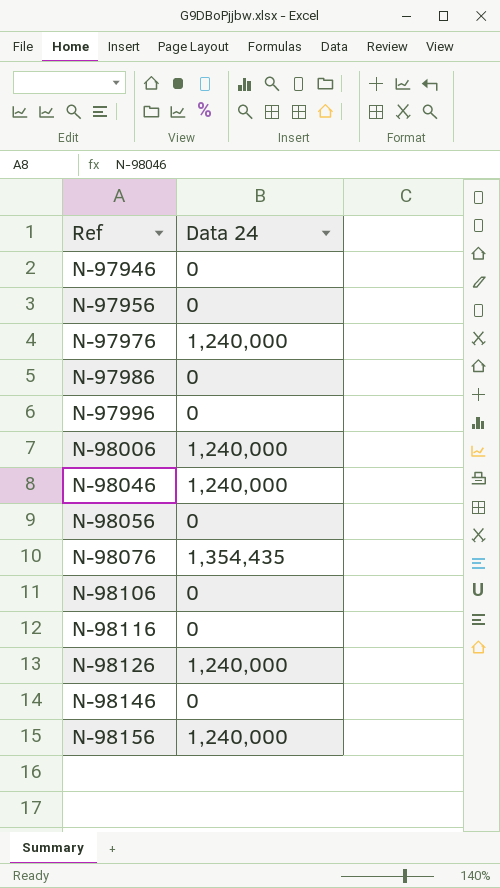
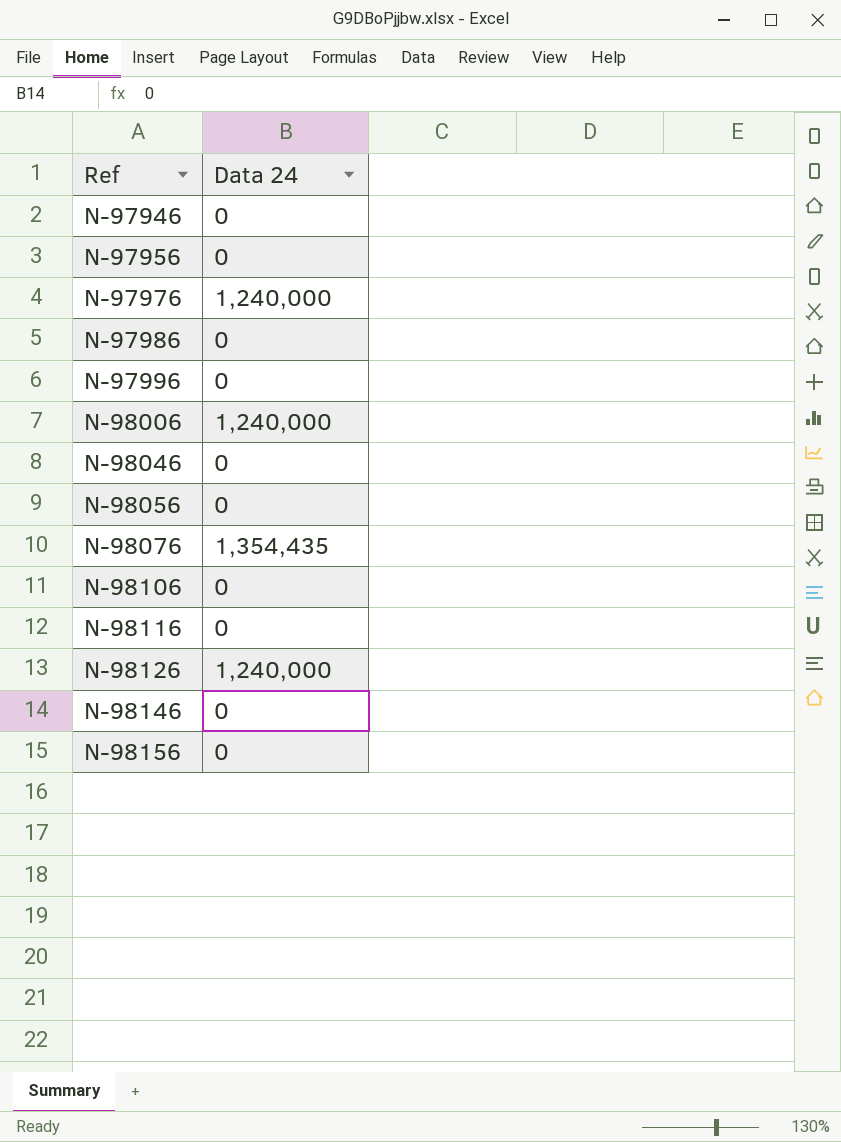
N-98046 | Data 24: 1,240,000 -> 0
N-98156 | Data 24: 1,240,000 -> 0

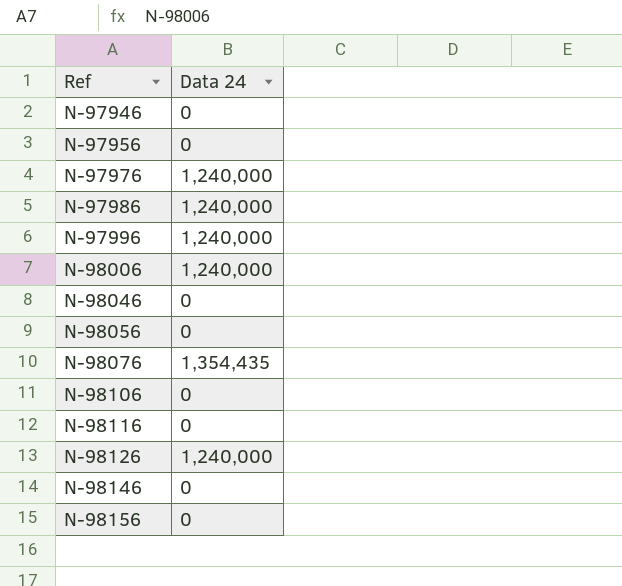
N-97986 | Data 24: 0 -> 1,240,000
N-97996 | Data 24: 0 -> 1,240,000

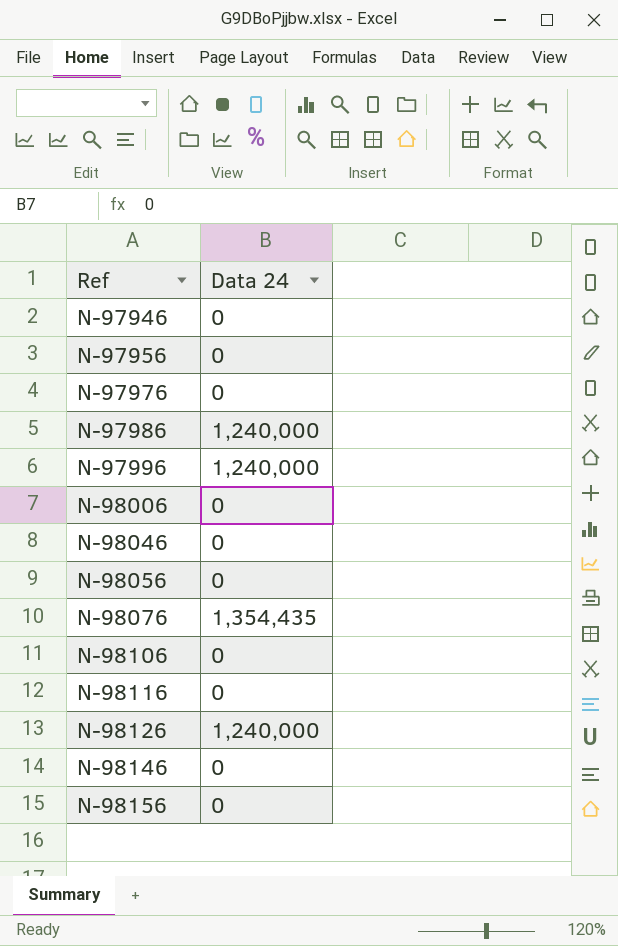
N-97976 | Data 24: 1,240,000 -> 0
N-98006 | Data 24: 1,240,000 -> 0

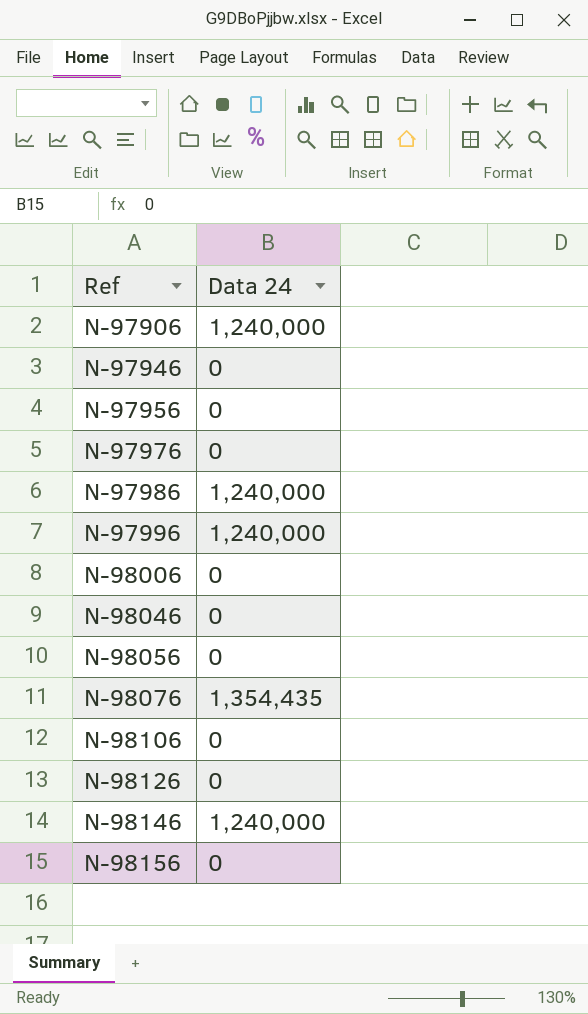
row N-98116: 0 -> none
row N-97906: none -> 1,240,000
N-98126 | Data 24: 1,240,000 -> 0
N-98146 | Data 24: 0 -> 1,240,000

